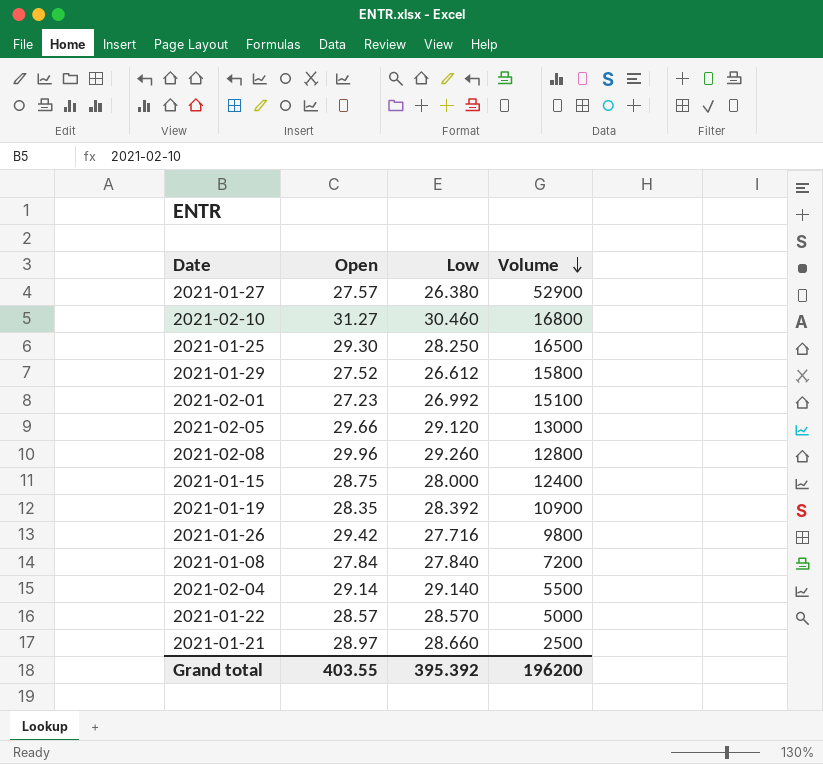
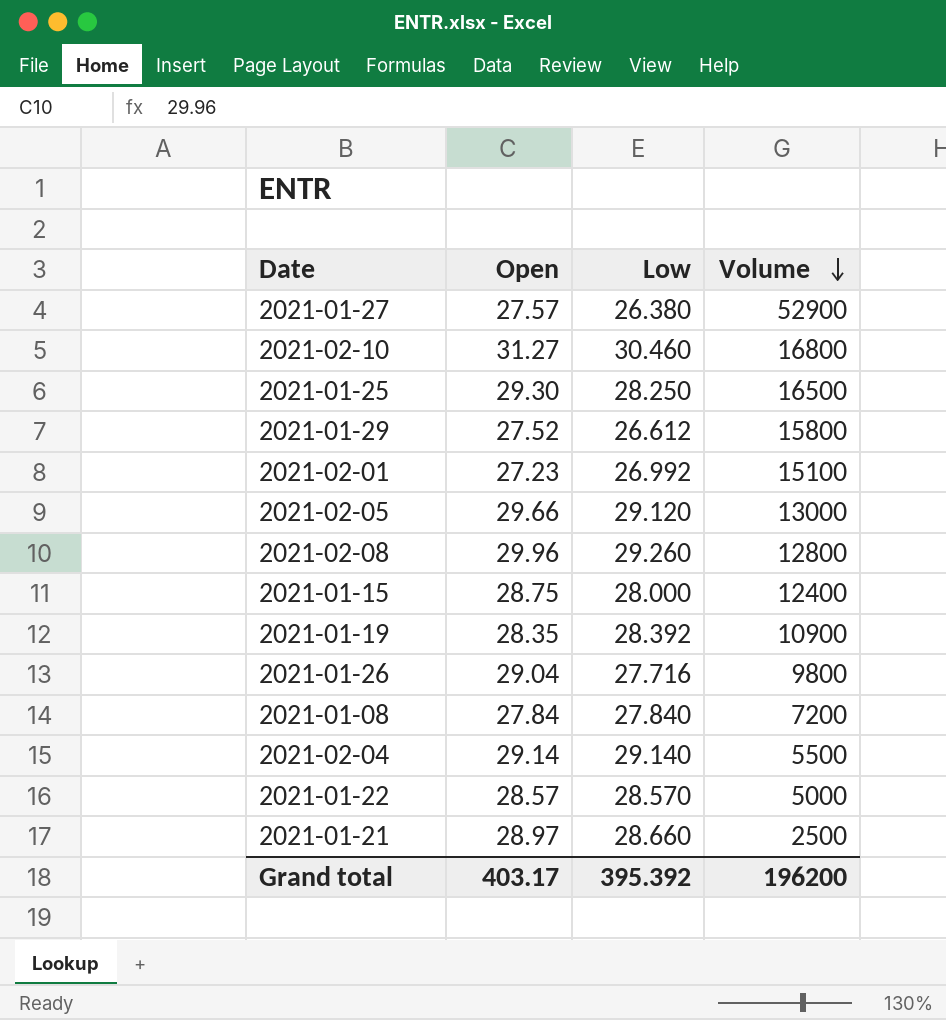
2021-01-26 | Open: 29.42 -> 29.04
Grand total | Open: 403.55 -> 403.17

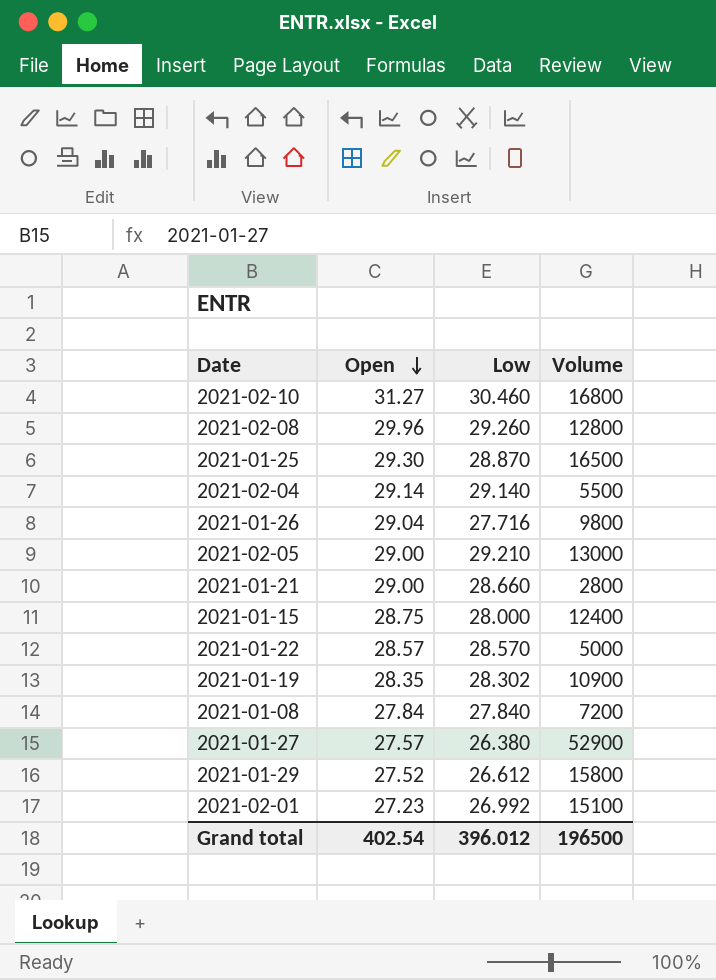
row order: Volume descending -> Open descending
2021-01-25 | Low: 28.250 -> 28.870
2021-02-05 | Open: 29.66 -> 29.00
2021-02-05 | Low: 29.120 -> 29.210
2021-01-21 | Open: 28.97 -> 29.00
2021-01-21 | Volume: 2500 -> 2800
2021-01-19 | Low: 28.392 -> 28.302
Grand total | Open: 403.17 -> 402.54
Grand total | Low: 395.392 -> 396.012
Grand total | Volume: 196200 -> 196500

